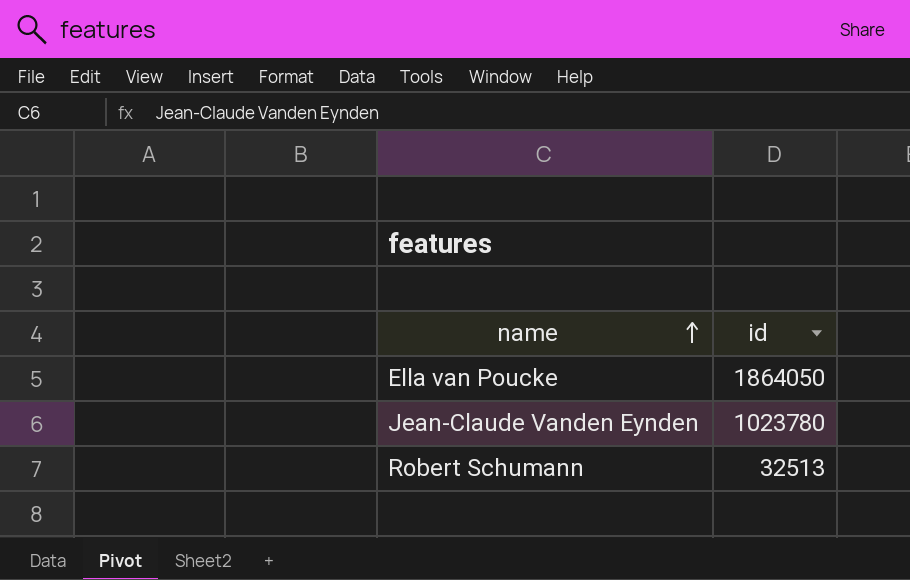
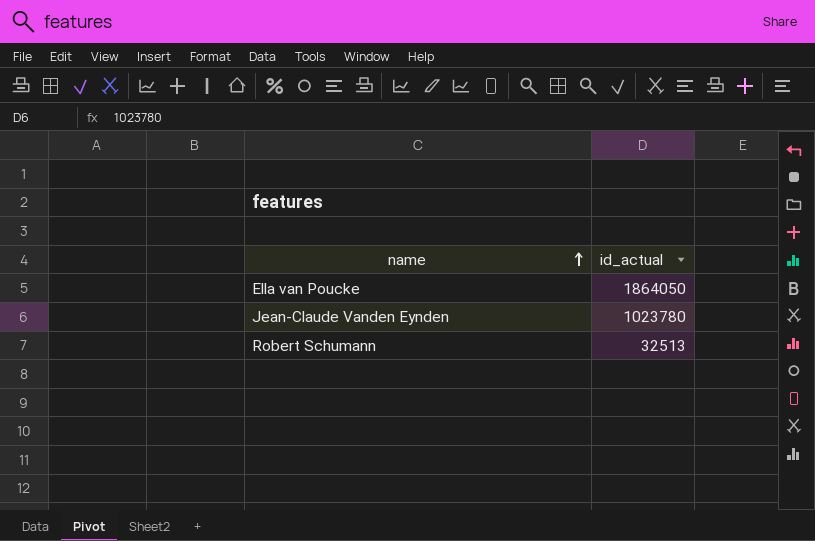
column name: id -> id_actual

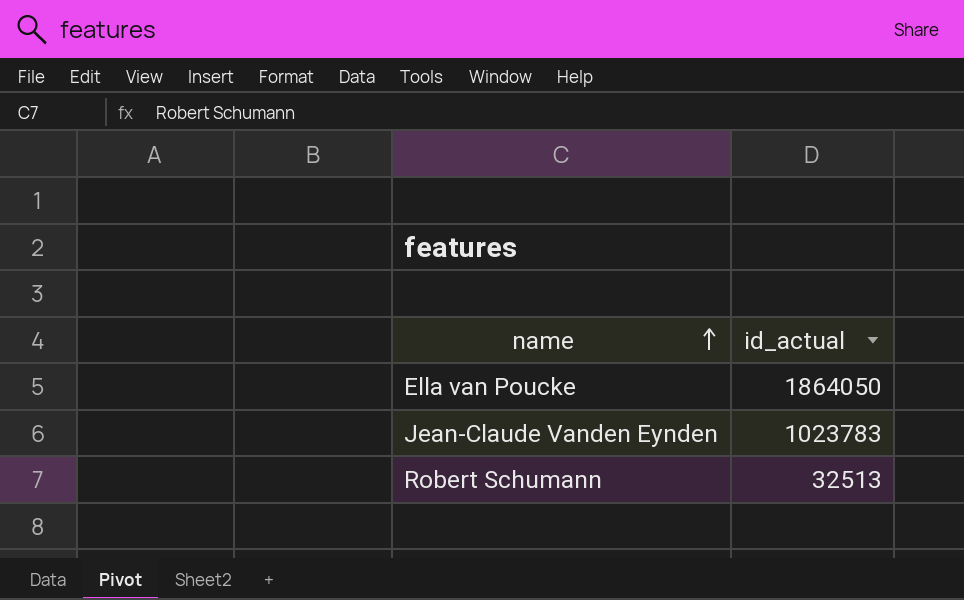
Jean-Claude Vanden Eynden | id_actual: 1023780 -> 1023783

